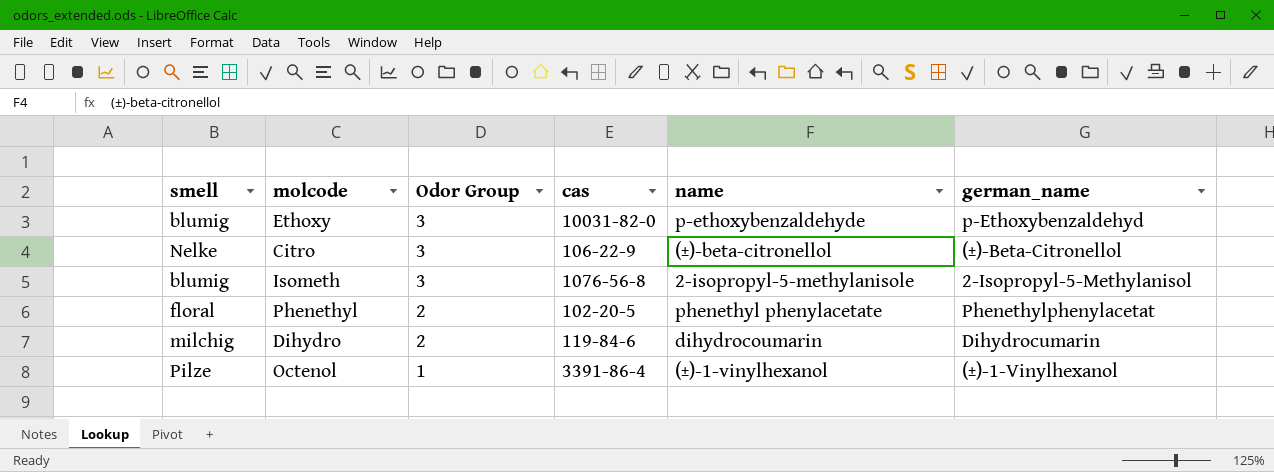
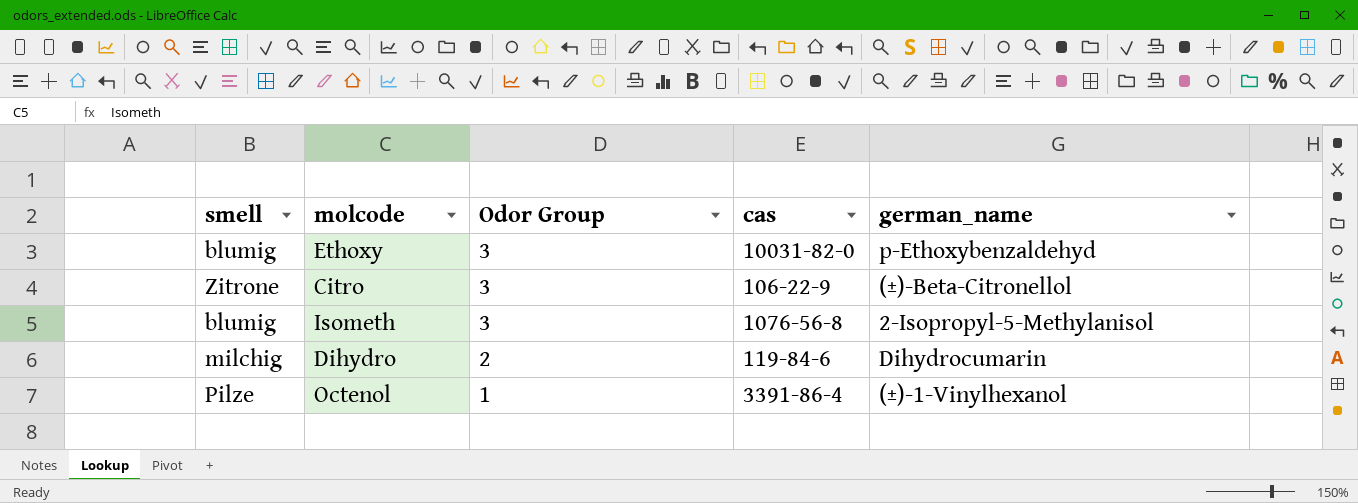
column name | position: 5 -> none
row Phenethyl: floral | 2 | 102-20-5 | phenethyl phenylacetate | Phenethylphenylacetat -> none
Citro | smell: Nelke -> Zitrone

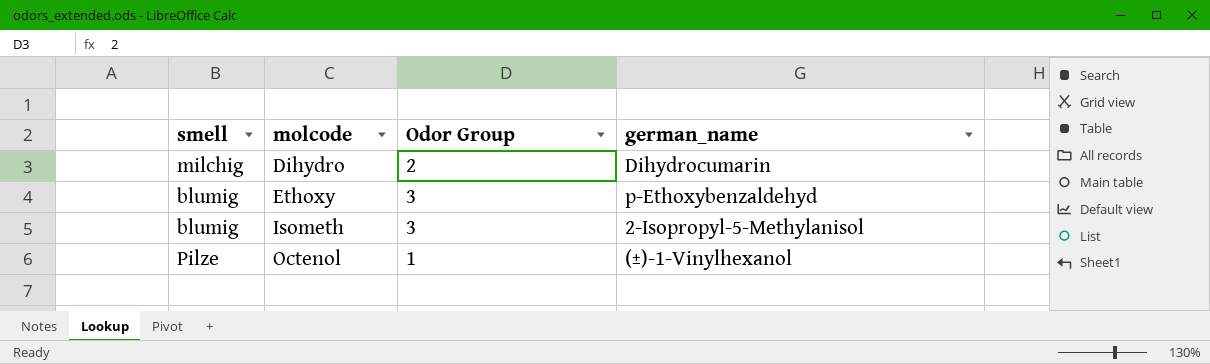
row order: Odor Group descending -> molcode ascending
column cas | position: 4 -> none
row Citro: Zitrone | 3 | 106-22-9 | (±)-Beta-Citronellol -> none

